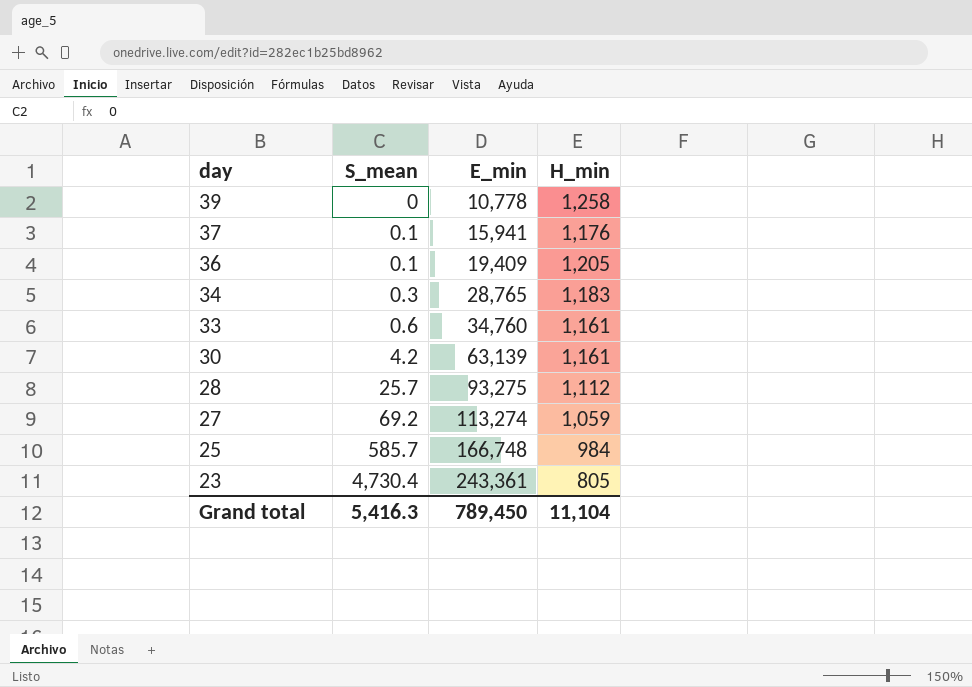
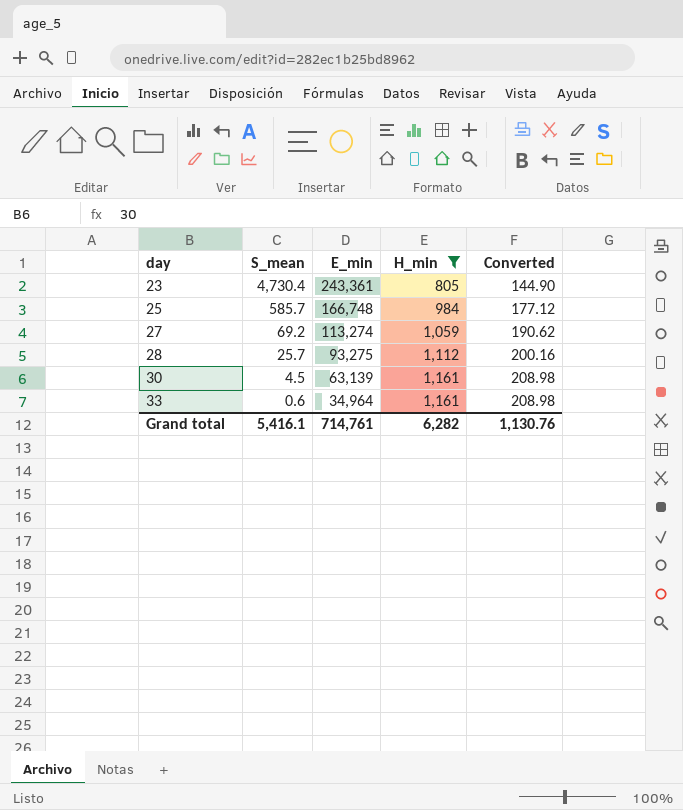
filter: none -> H_min <= 1,161
row order: day descending -> day ascending
column Converted | formula: none -> [H_min] * 0.18
30 | S_mean: 4.2 -> 4.5
33 | E_min: 34,760 -> 34,964
Grand total | S_mean: 5,416.3 -> 5,416.1
Grand total | E_min: 789,450 -> 714,761
Grand total | H_min: 11,104 -> 6,282

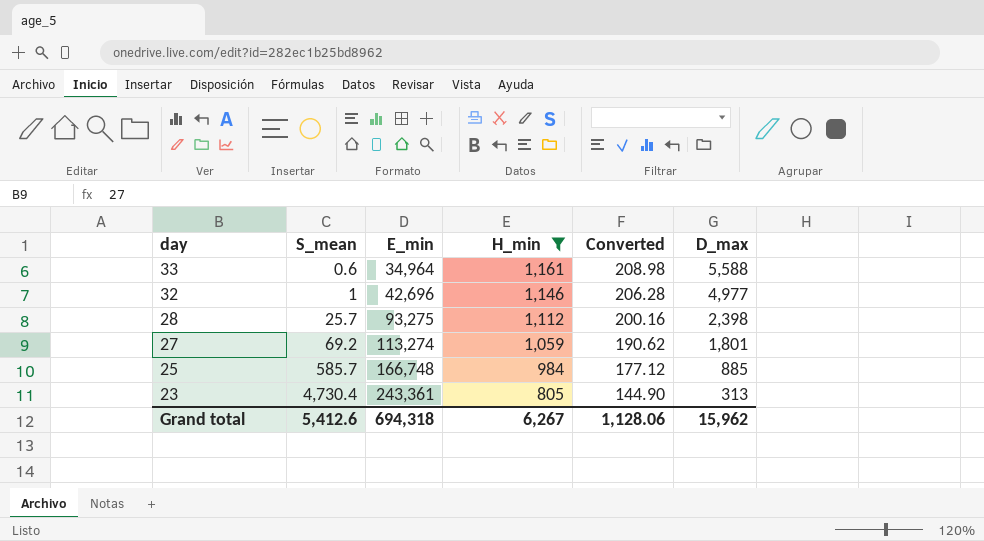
row order: day ascending -> day descending
column D_max | position: none -> 6
row 30: 4.5 | 63,139 | 1,161 | 208.98 -> none
row 32: none -> 1 | 42,696 | 1,146 | 206.28 | 4,977
Grand total | S_mean: 5,416.1 -> 5,412.6
Grand total | E_min: 714,761 -> 694,318
Grand total | H_min: 6,282 -> 6,267
Grand total | Converted: 1,130.76 -> 1,128.06

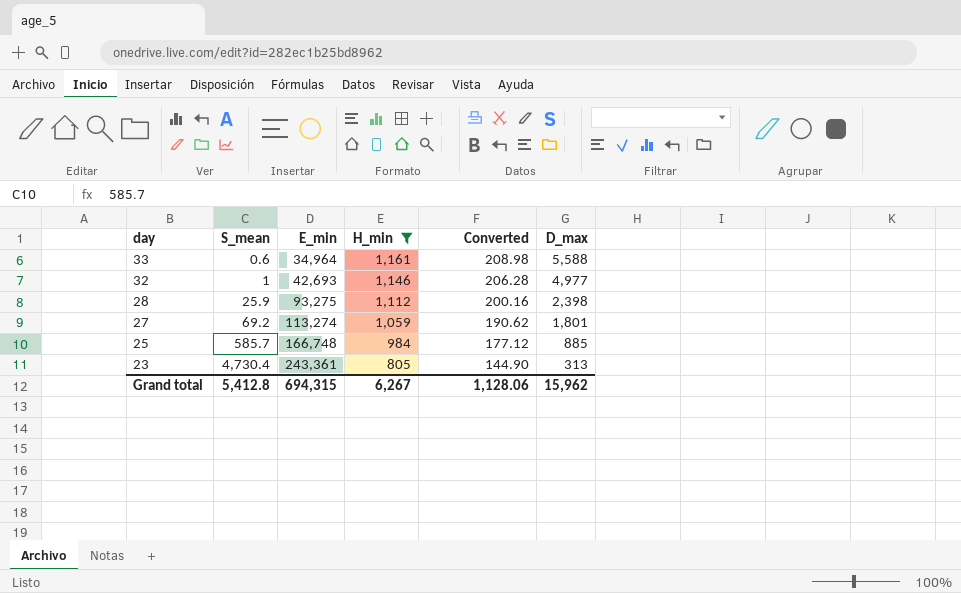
32 | E_min: 42,696 -> 42,693
28 | S_mean: 25.7 -> 25.9
Grand total | S_mean: 5,412.6 -> 5,412.8
Grand total | E_min: 694,318 -> 694,315

